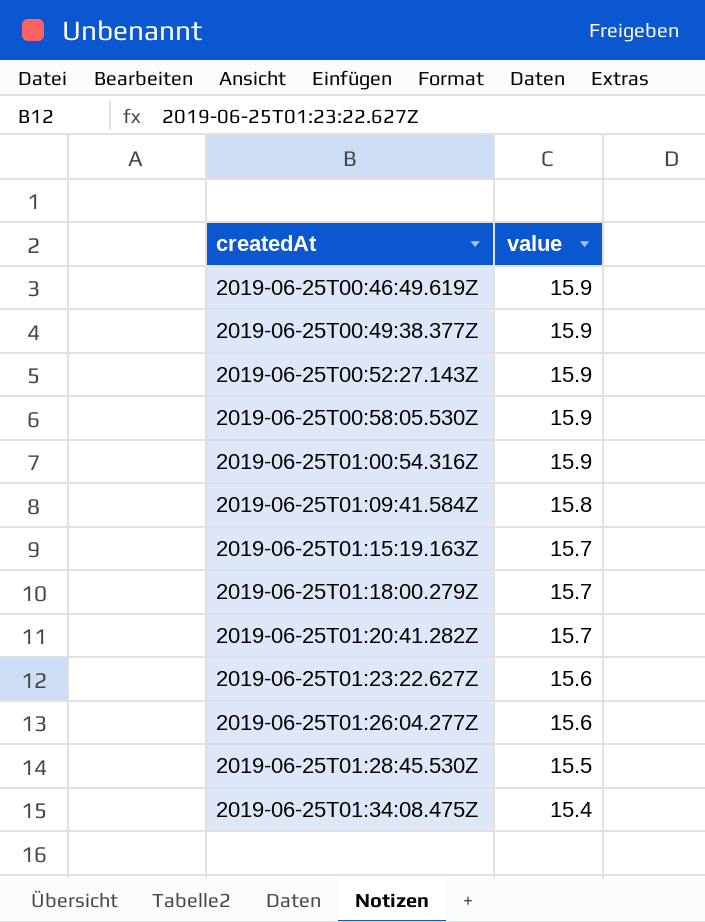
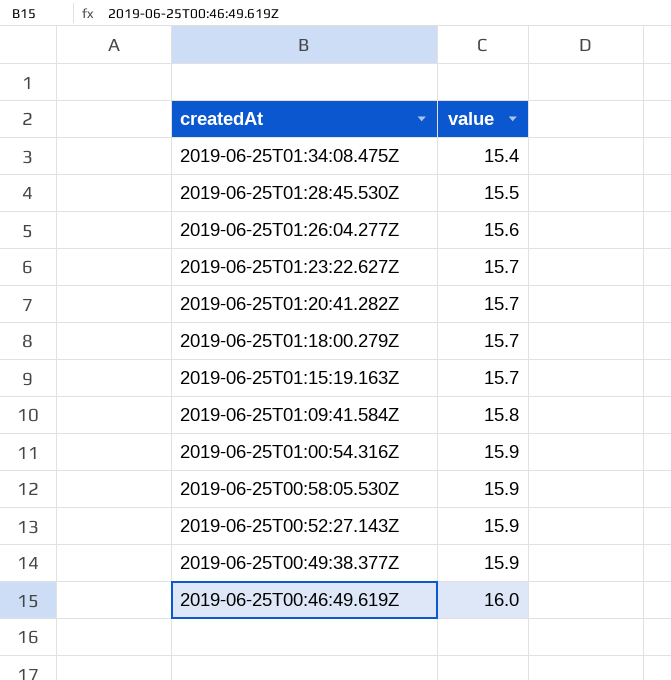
row order: createdAt ascending -> createdAt descending
2019-06-25T01:23:22.627Z | value: 15.6 -> 15.7
2019-06-25T00:46:49.619Z | value: 15.9 -> 16.0

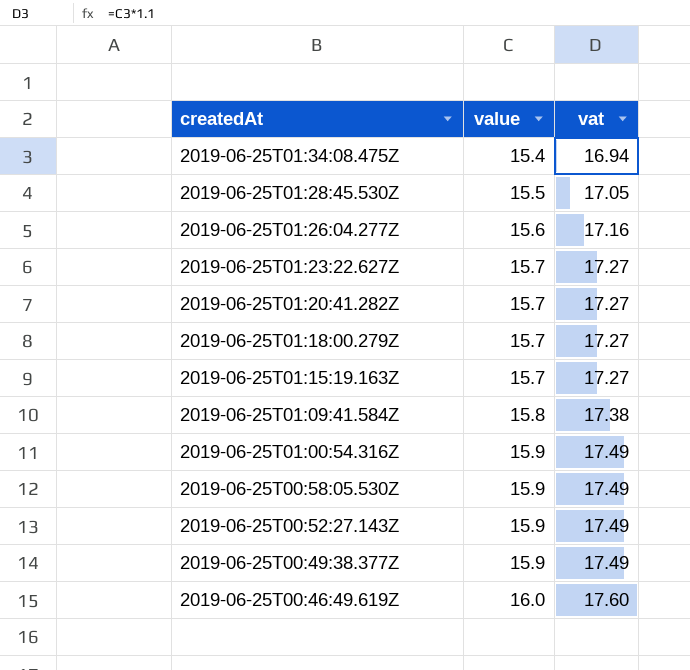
column vat | formula: none -> [value] * 1.1

